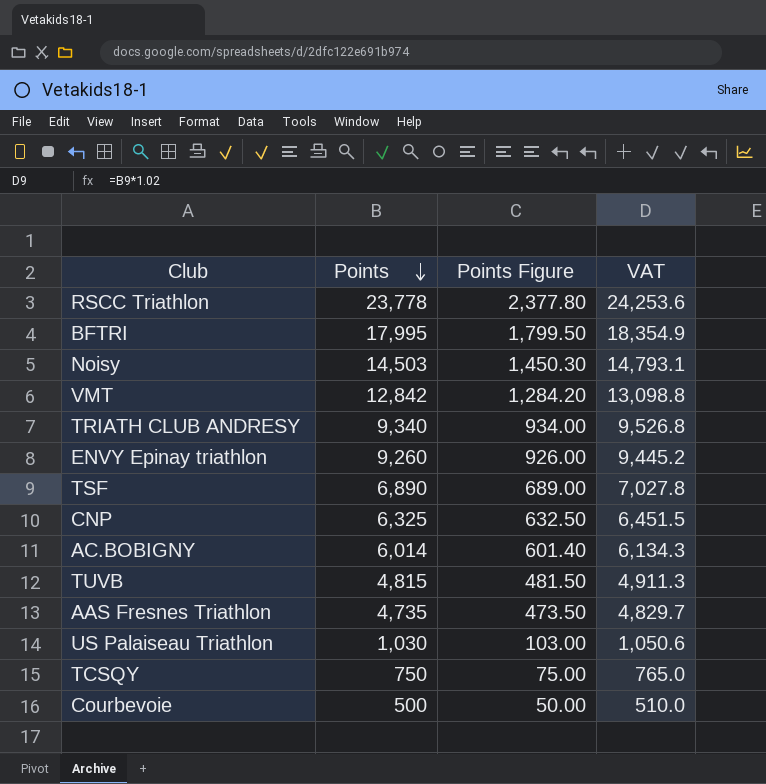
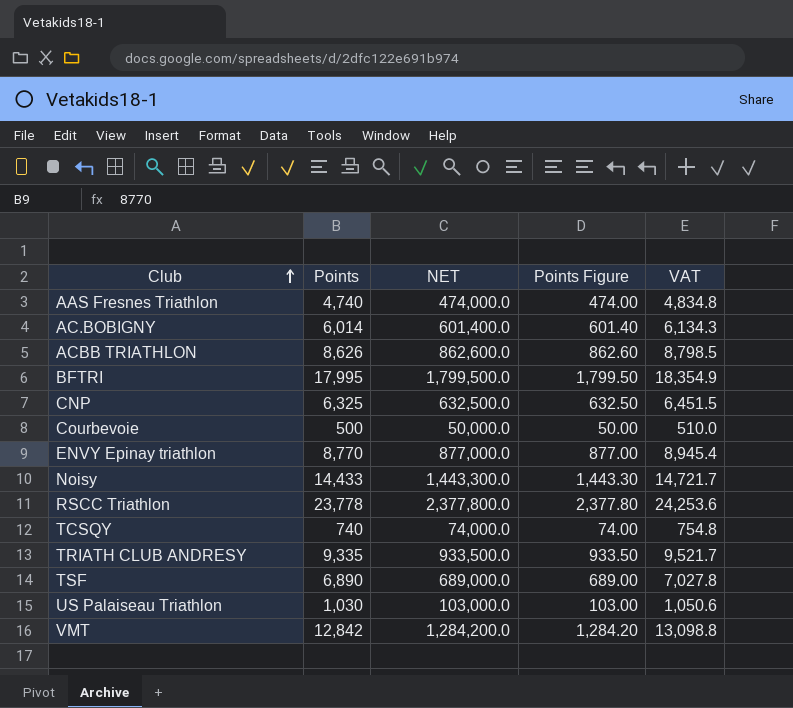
row order: Points descending -> Club ascending
column NET | formula: none -> [Points] * 100
row TUVB: 4,815 | 481.50 | 4,911.3 -> none
AAS Fresnes Triathlon | Points: 4,735 -> 4,740
AAS Fresnes Triathlon | Points Figure: 473.50 -> 474.00
AAS Fresnes Triathlon | VAT: 4,829.7 -> 4,834.8
row ACBB TRIATHLON: none -> 8,626 | 862,600.0 | 862.60 | 8,798.5
ENVY Epinay triathlon | Points: 9,260 -> 8,770
ENVY Epinay triathlon | Points Figure: 926.00 -> 877.00
ENVY Epinay triathlon | VAT: 9,445.2 -> 8,945.4
Noisy | Points: 14,503 -> 14,433
Noisy | Points Figure: 1,450.30 -> 1,443.30
Noisy | VAT: 14,793.1 -> 14,721.7
TCSQY | Points: 750 -> 740
TCSQY | Points Figure: 75.00 -> 74.00
TCSQY | VAT: 765.0 -> 754.8
TRIATH CLUB ANDRESY | Points: 9,340 -> 9,335
TRIATH CLUB ANDRESY | Points Figure: 934.00 -> 933.50
TRIATH CLUB ANDRESY | VAT: 9,526.8 -> 9,521.7

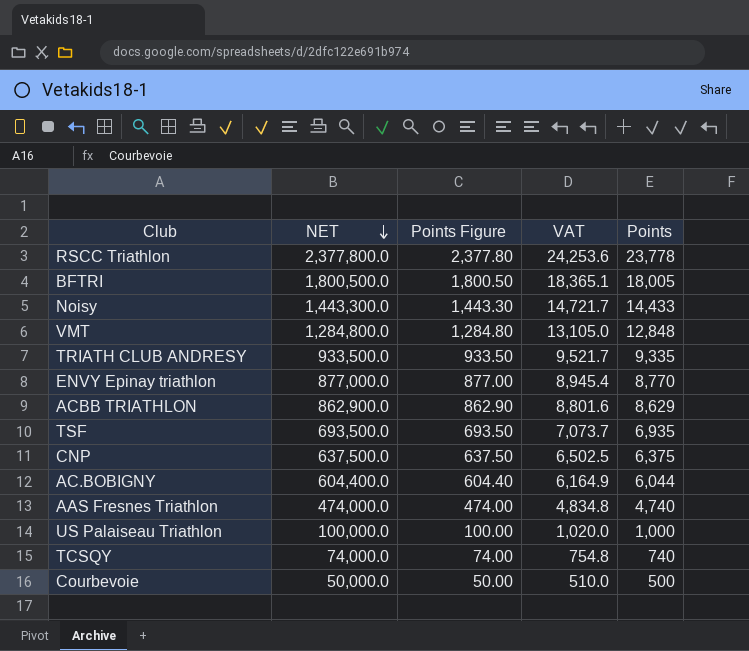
row order: Club ascending -> NET descending
column Points | position: 2 -> 5
BFTRI | NET: 1,799,500.0 -> 1,800,500.0
BFTRI | Points Figure: 1,799.50 -> 1,800.50
BFTRI | VAT: 18,354.9 -> 18,365.1
BFTRI | Points: 17,995 -> 18,005
VMT | NET: 1,284,200.0 -> 1,284,800.0
VMT | Points Figure: 1,284.20 -> 1,284.80
VMT | VAT: 13,098.8 -> 13,105.0
VMT | Points: 12,842 -> 12,848
ACBB TRIATHLON | NET: 862,600.0 -> 862,900.0
ACBB TRIATHLON | Points Figure: 862.60 -> 862.90
ACBB TRIATHLON | VAT: 8,798.5 -> 8,801.6
ACBB TRIATHLON | Points: 8,626 -> 8,629
TSF | NET: 689,000.0 -> 693,500.0
TSF | Points Figure: 689.00 -> 693.50
TSF | VAT: 7,027.8 -> 7,073.7
TSF | Points: 6,890 -> 6,935
CNP | NET: 632,500.0 -> 637,500.0
CNP | Points Figure: 632.50 -> 637.50
CNP | VAT: 6,451.5 -> 6,502.5
CNP | Points: 6,325 -> 6,375
AC.BOBIGNY | NET: 601,400.0 -> 604,400.0
AC.BOBIGNY | Points Figure: 601.40 -> 604.40
AC.BOBIGNY | VAT: 6,134.3 -> 6,164.9
AC.BOBIGNY | Points: 6,014 -> 6,044
US Palaiseau Triathlon | NET: 103,000.0 -> 100,000.0
US Palaiseau Triathlon | Points Figure: 103.00 -> 100.00
US Palaiseau Triathlon | VAT: 1,050.6 -> 1,020.0
US Palaiseau Triathlon | Points: 1,030 -> 1,000

